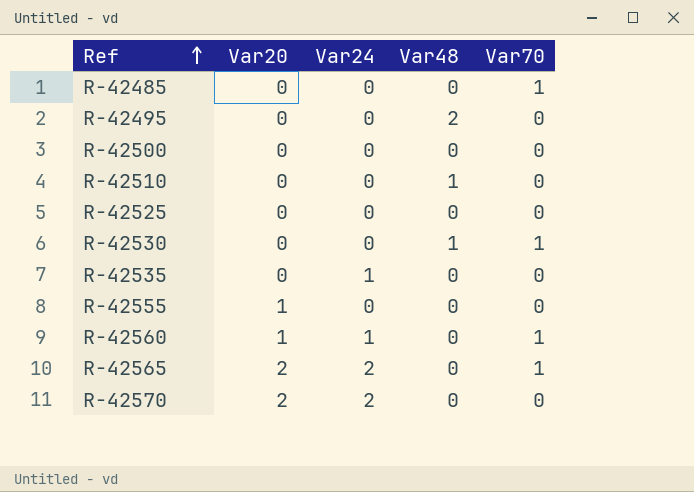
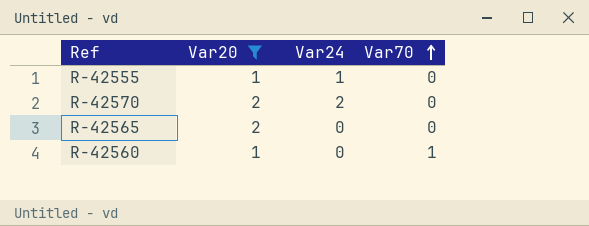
filter: none -> Var20 != 0
row order: Ref ascending -> Var70 ascending
column Var48 | position: 4 -> none
R-42555 | Var24: 0 -> 1
R-42565 | Var24: 2 -> 0
R-42565 | Var70: 1 -> 0
R-42560 | Var24: 1 -> 0

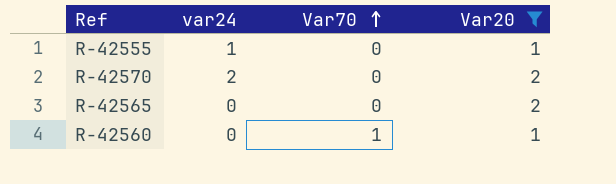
column name: Var24 -> var24
column Var20 | position: 2 -> 4

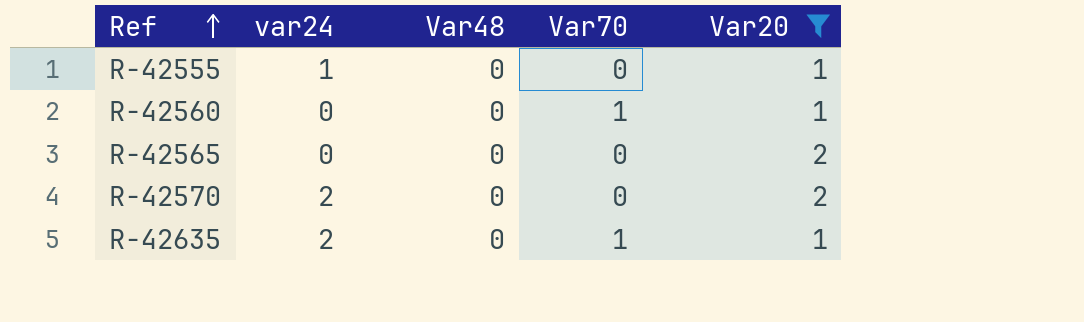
row order: Var70 ascending -> Ref ascending
column Var48 | position: none -> 3
row R-42635: none -> 2 | 0 | 1 | 1

